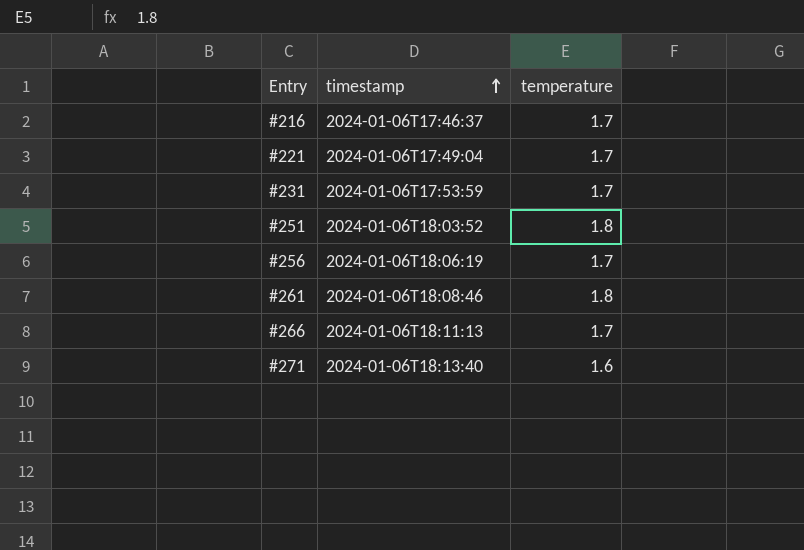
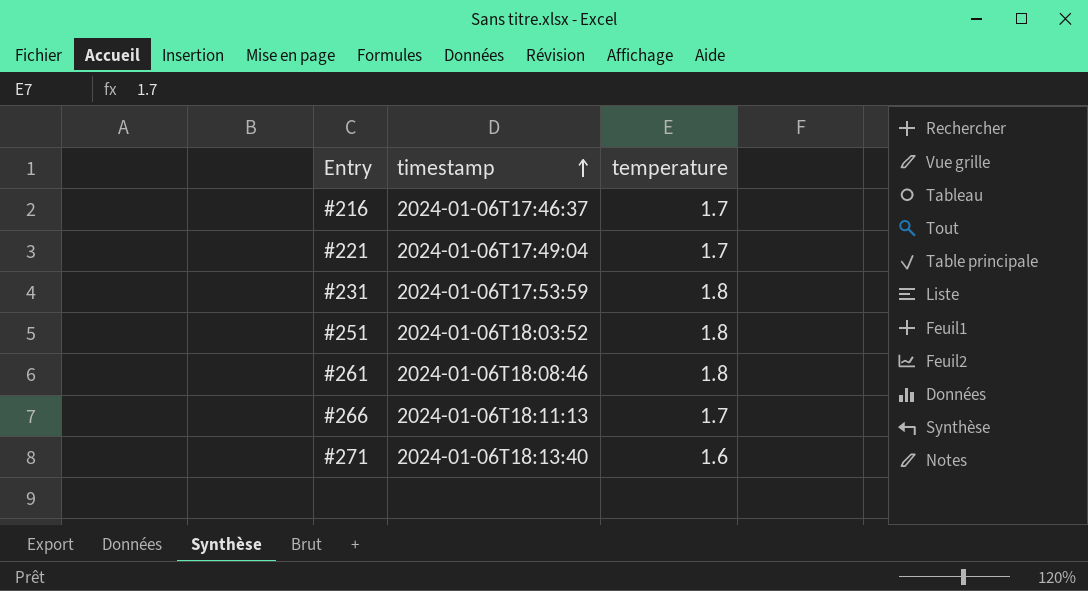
row #256: 2024-01-06T18:06:19 | 1.7 -> none
#231 | temperature: 1.7 -> 1.8

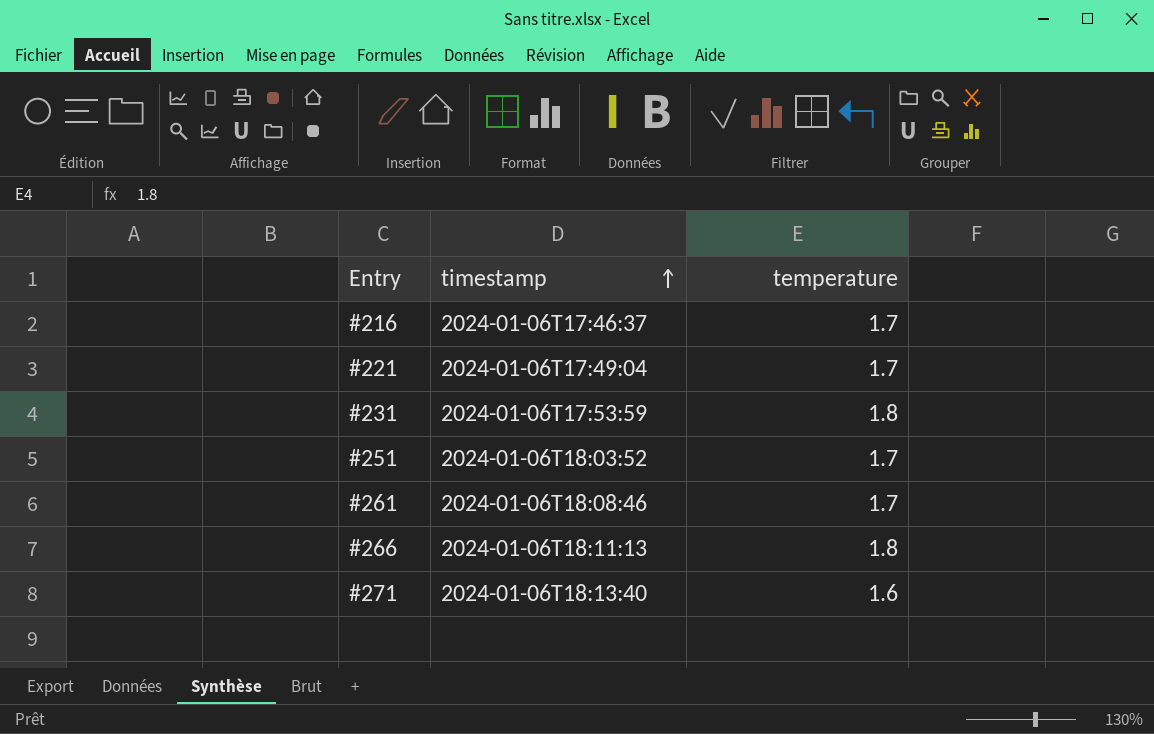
#251 | temperature: 1.8 -> 1.7
#261 | temperature: 1.8 -> 1.7
#266 | temperature: 1.7 -> 1.8

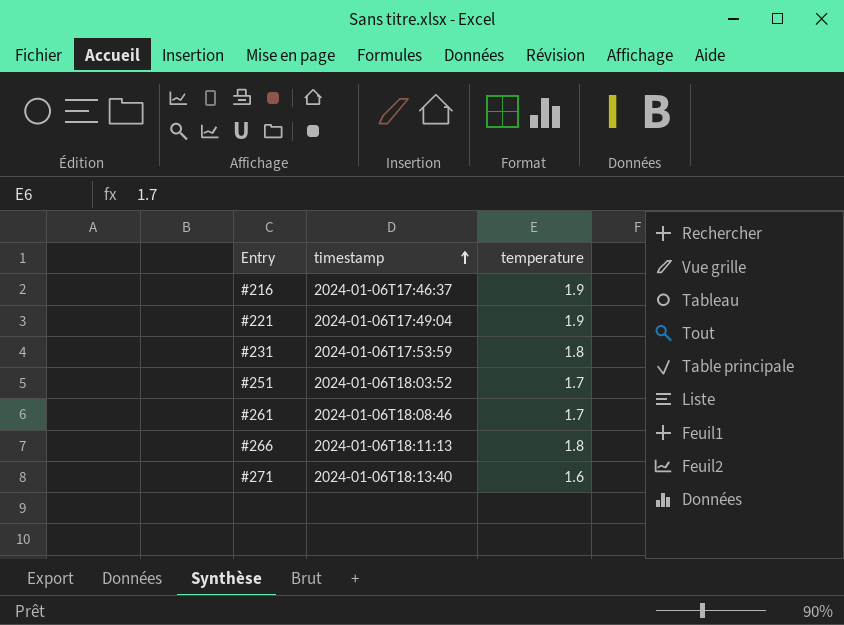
#216 | temperature: 1.7 -> 1.9
#221 | temperature: 1.7 -> 1.9

